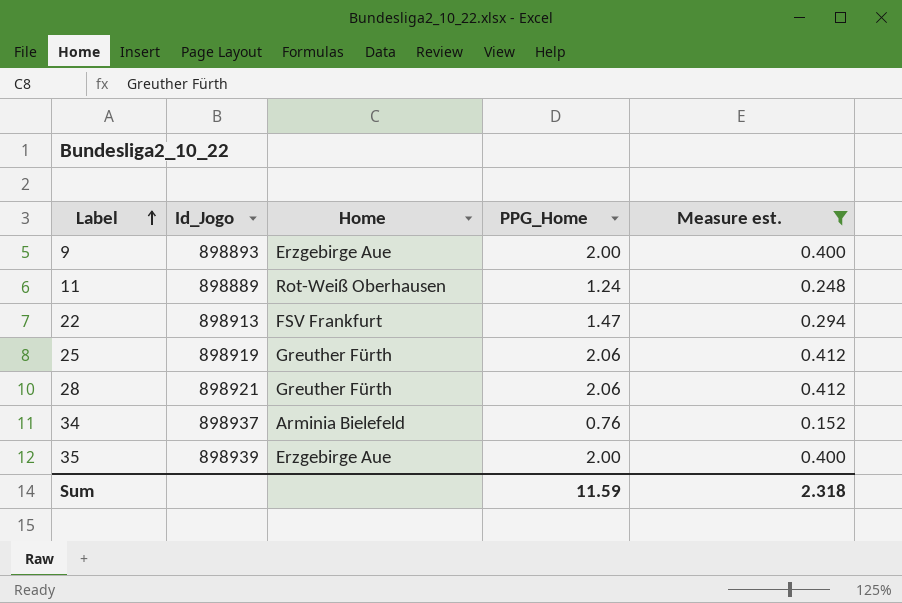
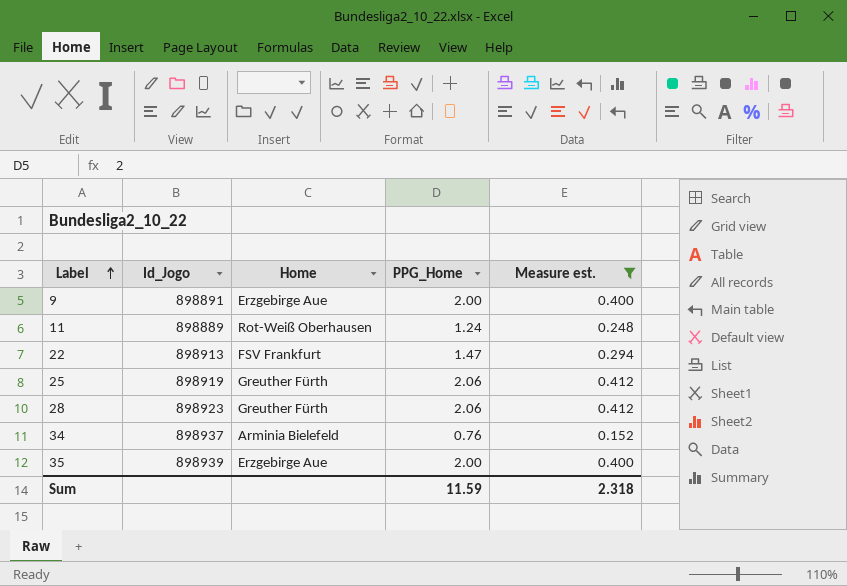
9 | Id_Jogo: 898893 -> 898891
28 | Id_Jogo: 898921 -> 898923

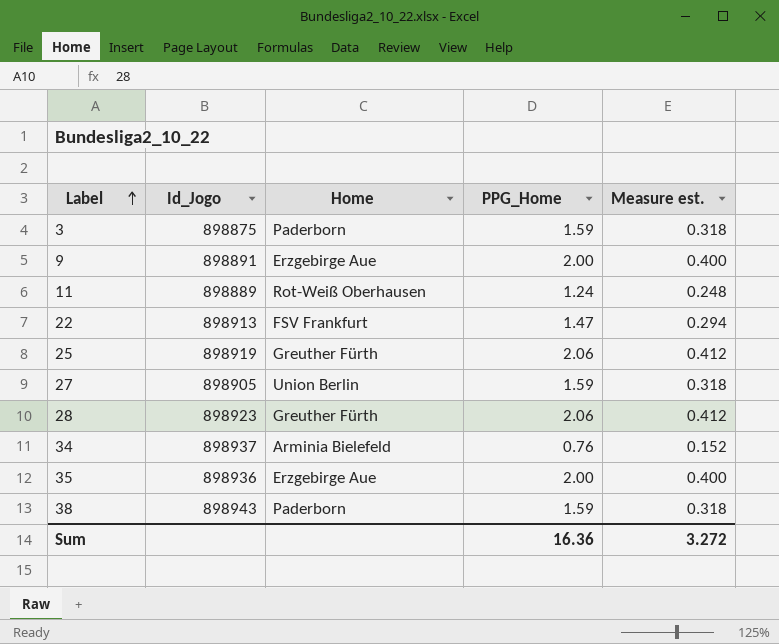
filter: Measure est. != 0.318 -> none
35 | Id_Jogo: 898939 -> 898936
Sum | PPG_Home: 11.59 -> 16.36
Sum | Measure est.: 2.318 -> 3.272

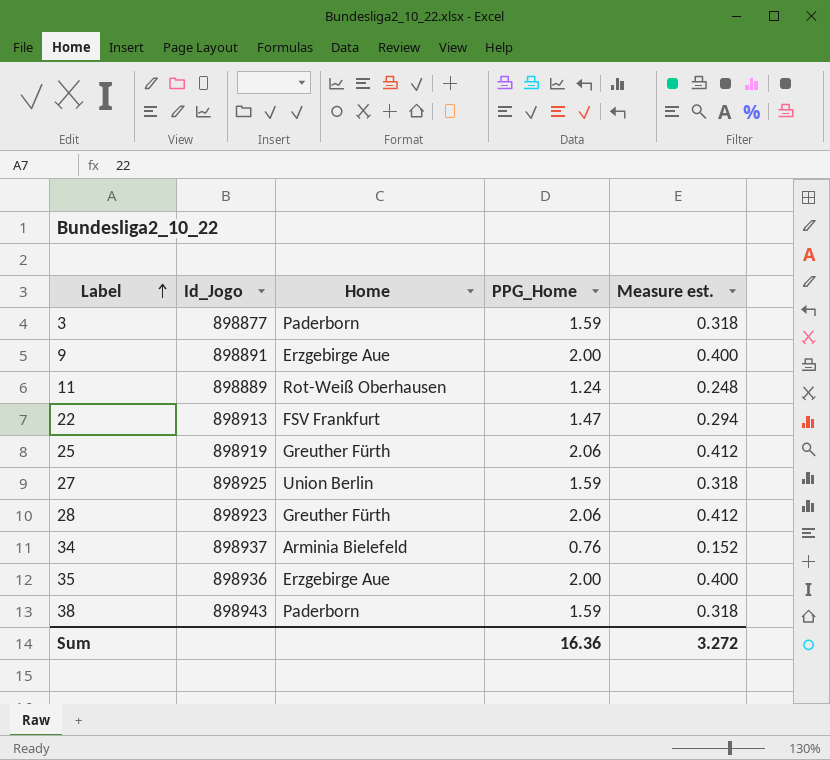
3 | Id_Jogo: 898875 -> 898877
27 | Id_Jogo: 898905 -> 898925

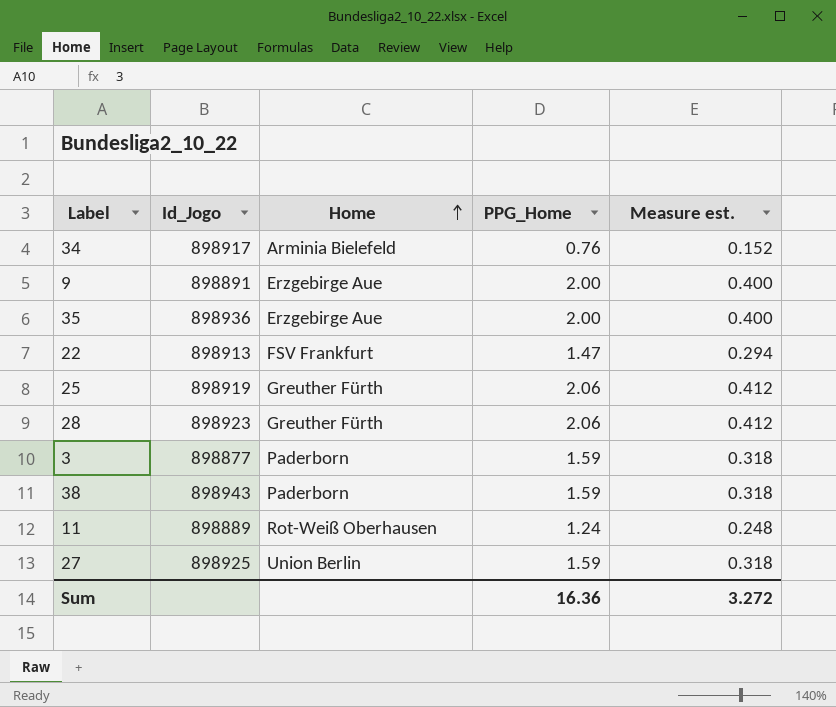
row order: Label ascending -> Home ascending
34 | Id_Jogo: 898937 -> 898917

